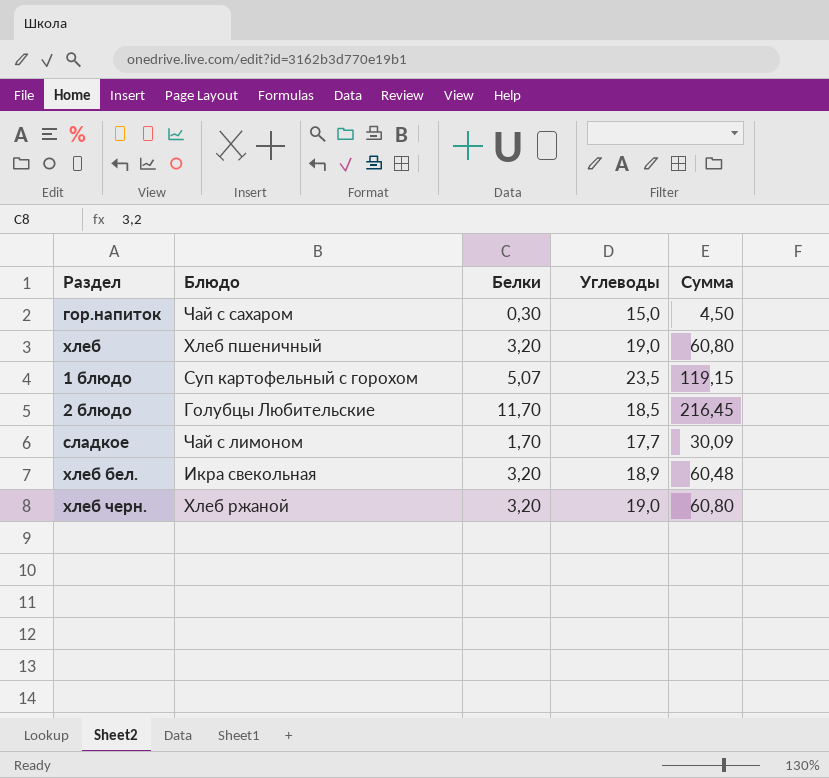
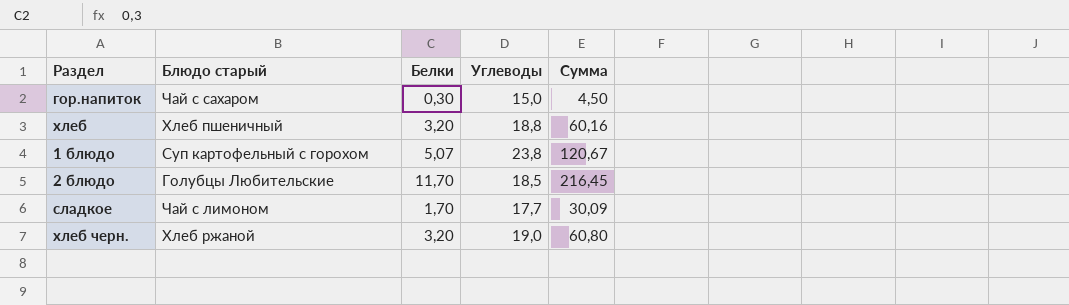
column name: Блюдо -> Блюдо старый
row хлеб бел.: Икра свекольная | 3,20 | 18,9 | 60,48 -> none
хлеб | Углеводы: 19,0 -> 18,8
хлеб | Сумма: 60,80 -> 60,16
1 блюдо | Углеводы: 23,5 -> 23,8
1 блюдо | Сумма: 119,15 -> 120,67

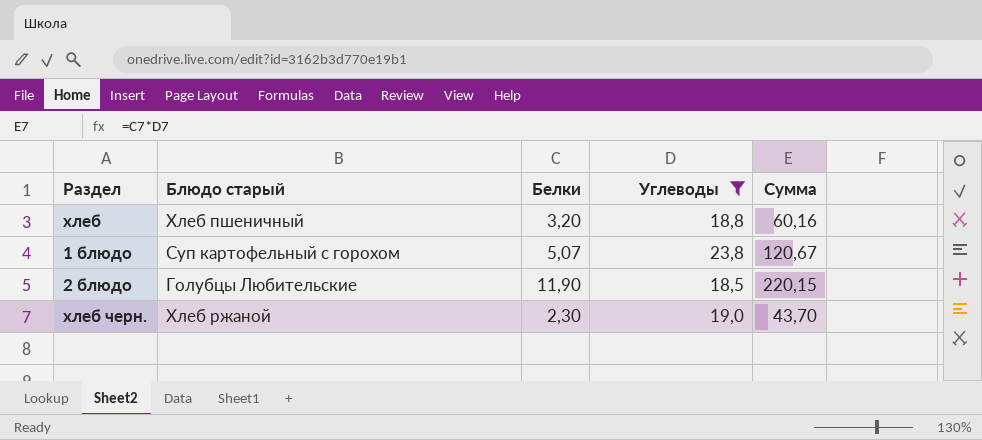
filter: none -> Углеводы >= 18,5
2 блюдо | Белки: 11,70 -> 11,90
2 блюдо | Сумма: 216,45 -> 220,15
хлеб черн. | Белки: 3,20 -> 2,30
хлеб черн. | Сумма: 60,80 -> 43,70

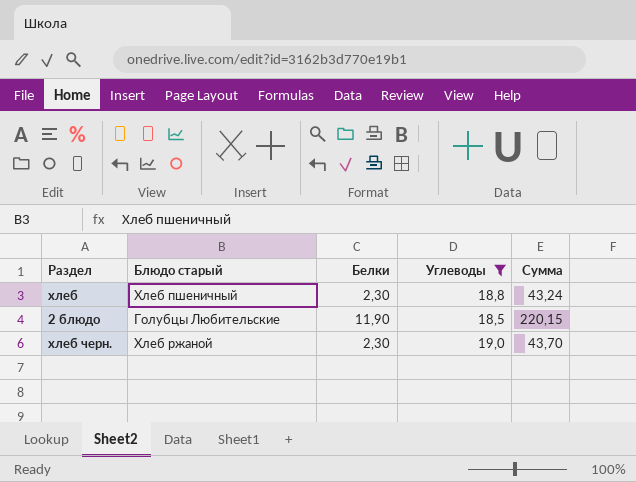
row 1 блюдо: Суп картофельный с горохом | 5,07 | 23,8 | 120,67 -> none
хлеб | Белки: 3,20 -> 2,30
хлеб | Сумма: 60,16 -> 43,24

